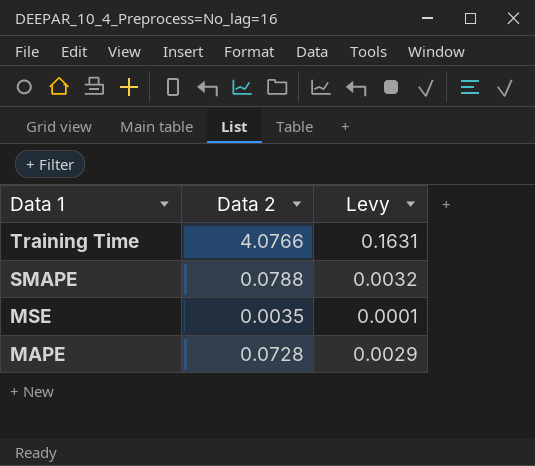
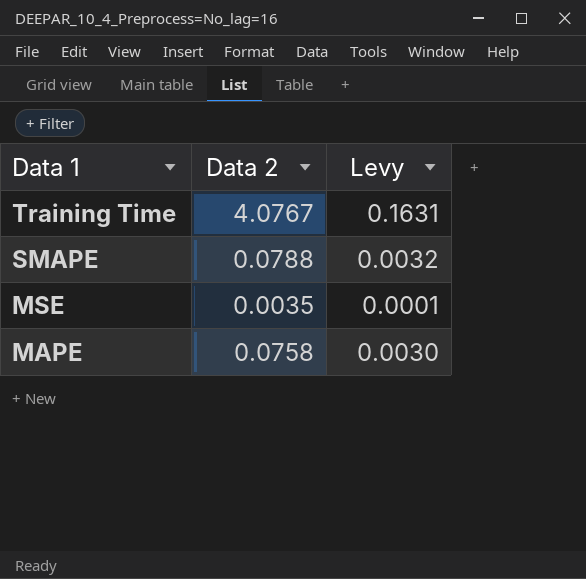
Training Time | Data 2: 4.0766 -> 4.0767
MAPE | Data 2: 0.0728 -> 0.0758
MAPE | Levy: 0.0029 -> 0.0030

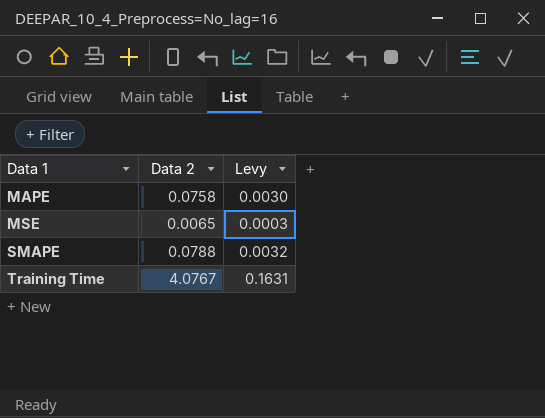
row order: Data 1 descending -> Data 1 ascending
MSE | Data 2: 0.0035 -> 0.0065
MSE | Levy: 0.0001 -> 0.0003

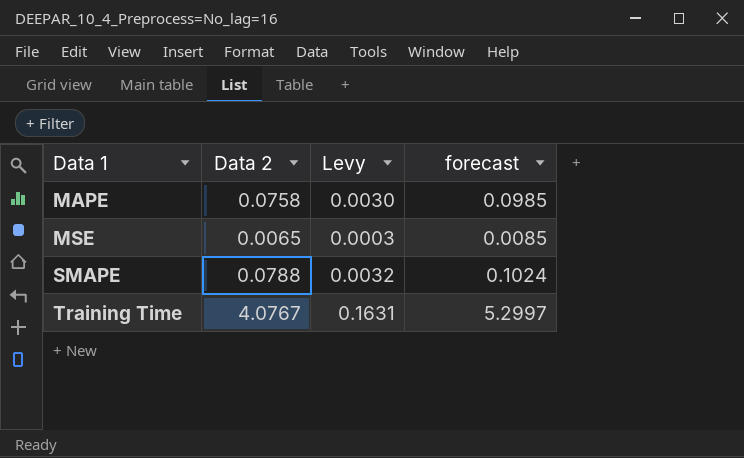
column forecast | formula: none -> [Data 2] * 1.3

